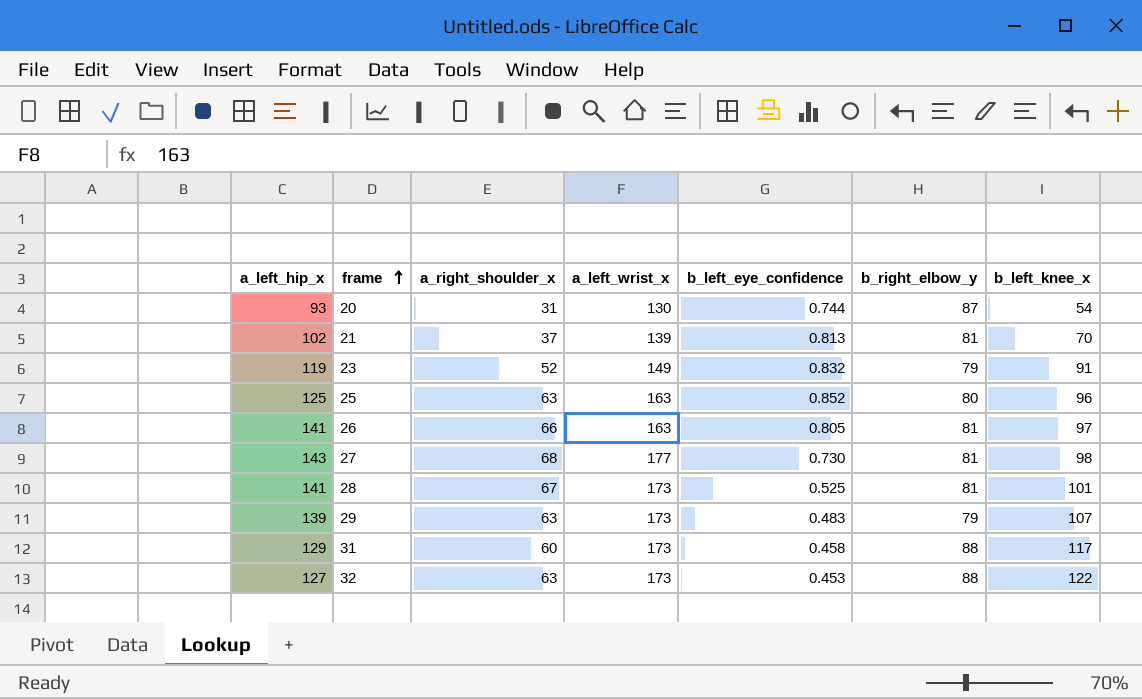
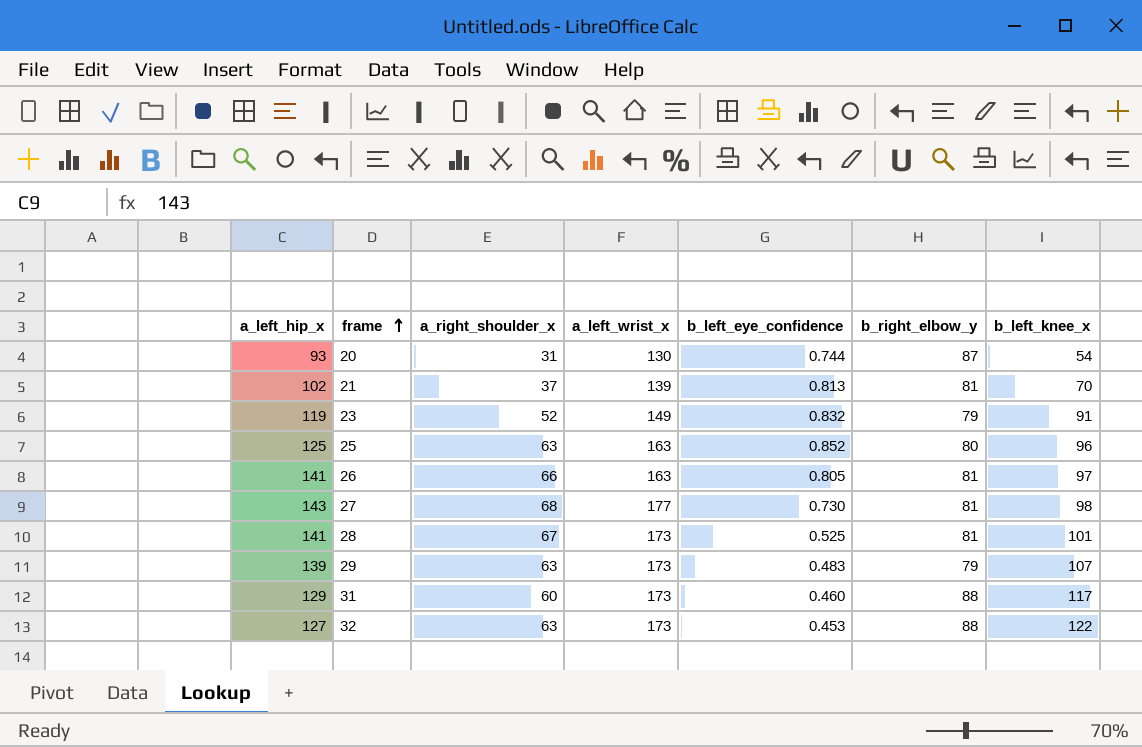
31 | b_left_eye_confidence: 0.458 -> 0.460

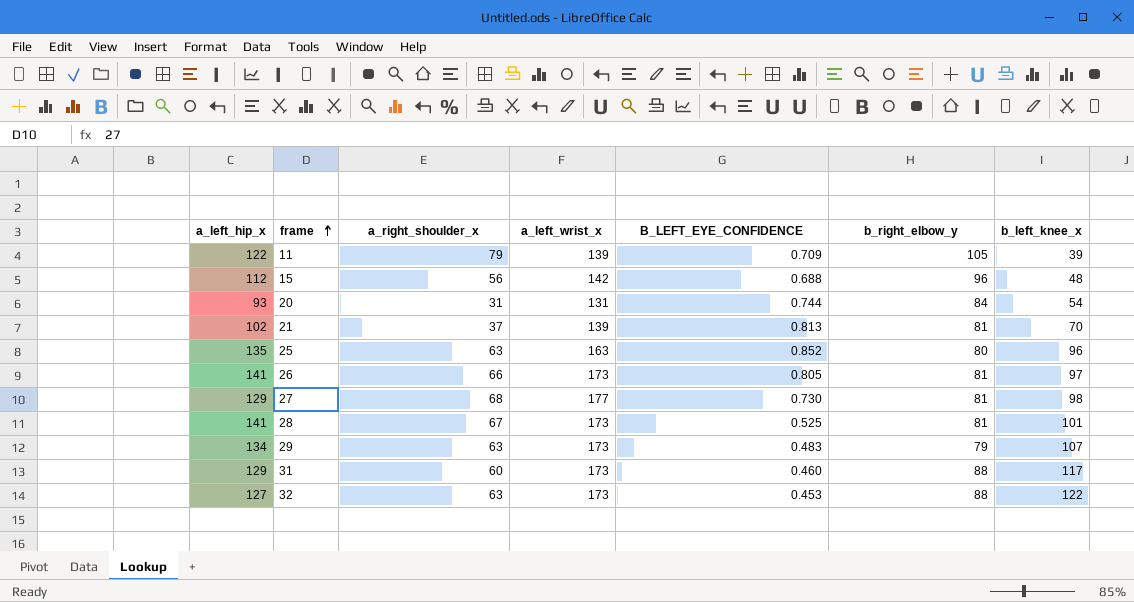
column name: b_left_eye_confidence -> B_LEFT_EYE_CONFIDENCE
row 23: 119 | 52 | 149 | 0.832 | 79 | 91 -> none
row 11: none -> 122 | 79 | 139 | 0.709 | 105 | 39
row 15: none -> 112 | 56 | 142 | 0.688 | 96 | 48
20 | a_left_wrist_x: 130 -> 131
20 | b_right_elbow_y: 87 -> 84
25 | a_left_hip_x: 125 -> 135
26 | a_left_wrist_x: 163 -> 173
27 | a_left_hip_x: 143 -> 129
29 | a_left_hip_x: 139 -> 134

